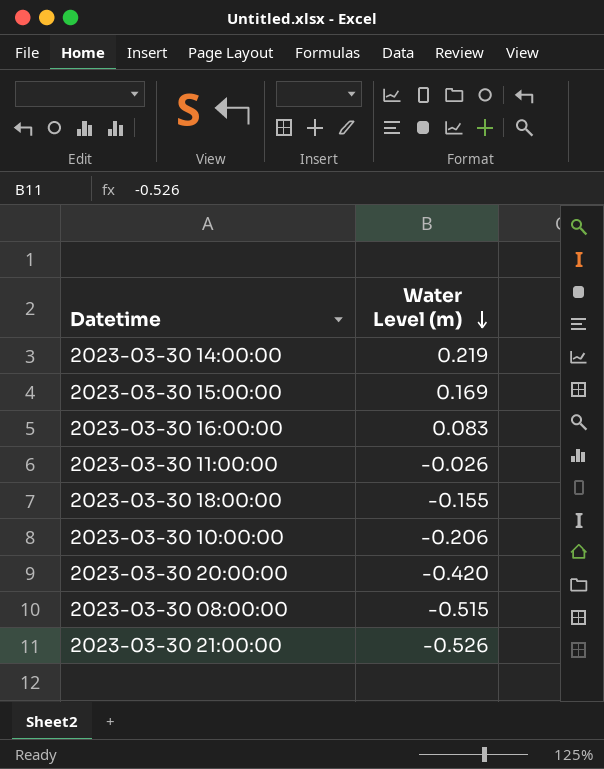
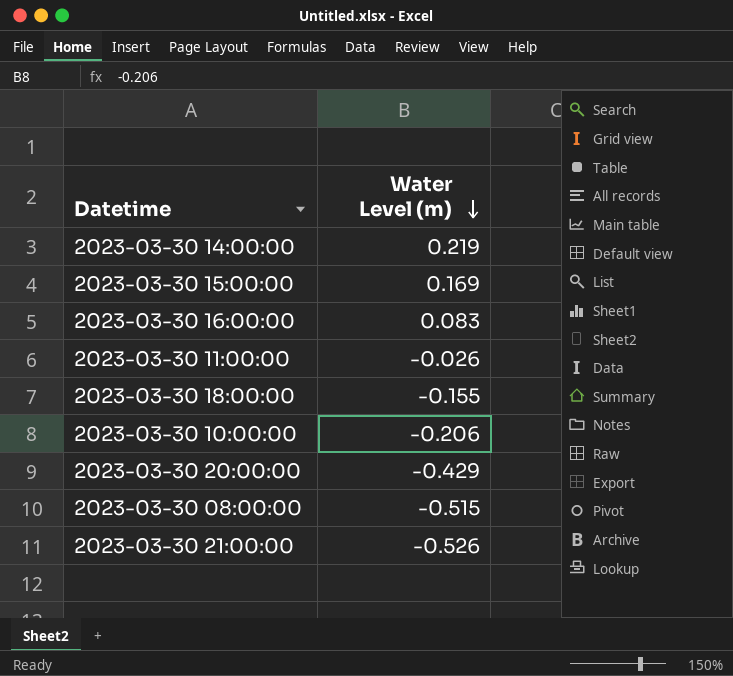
2023-03-30 20:00:00 | Water Level (m): -0.420 -> -0.429

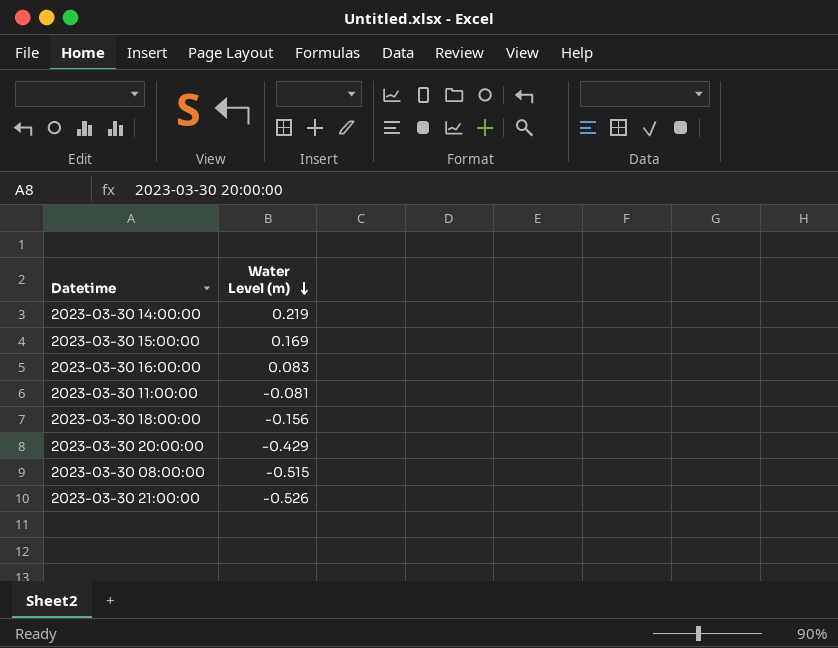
row 2023-03-30 10:00:00: -0.206 -> none
2023-03-30 11:00:00 | Water Level (m): -0.026 -> -0.081
2023-03-30 18:00:00 | Water Level (m): -0.155 -> -0.156

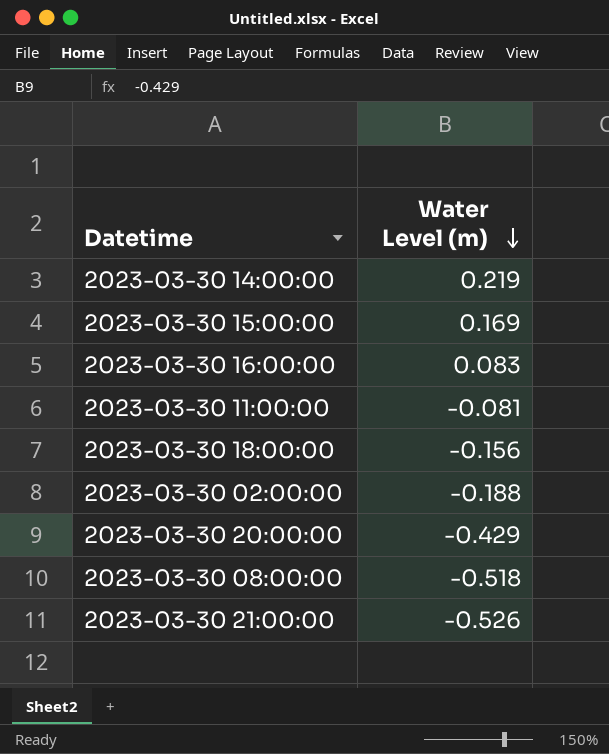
row 2023-03-30 02:00:00: none -> -0.188
2023-03-30 08:00:00 | Water Level (m): -0.515 -> -0.518

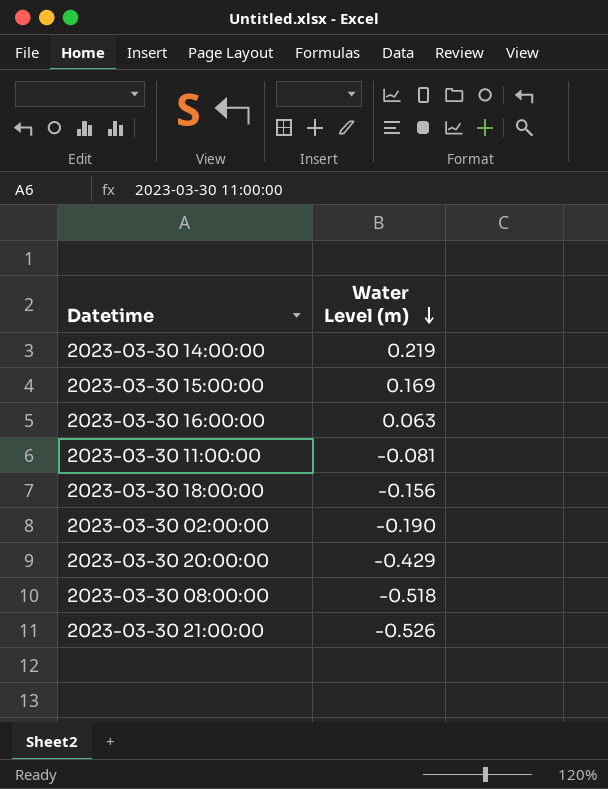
2023-03-30 16:00:00 | Water Level (m): 0.083 -> 0.063
2023-03-30 02:00:00 | Water Level (m): -0.188 -> -0.190

